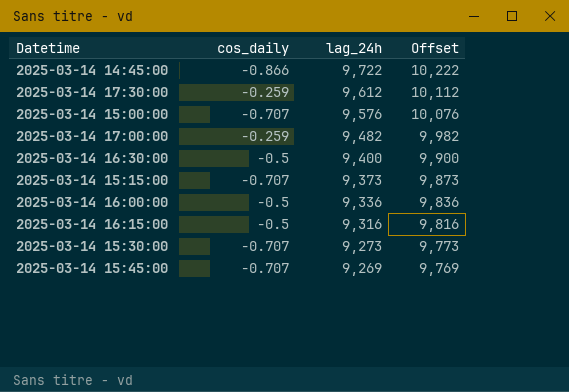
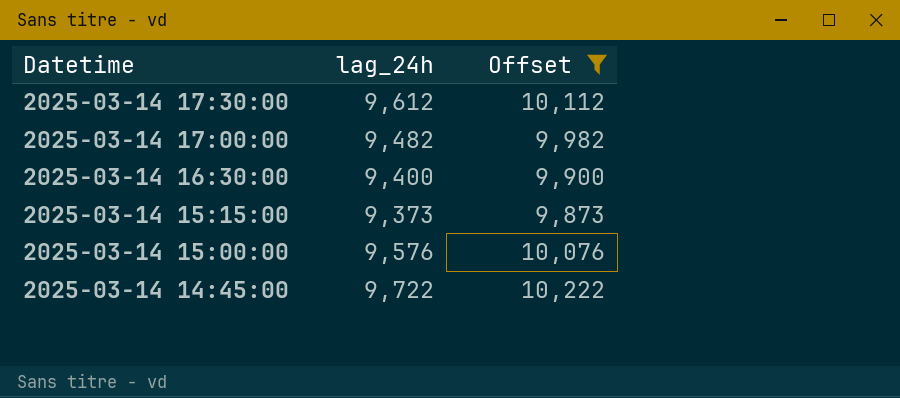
filter: none -> Offset >= 9,873
row order: lag_24h descending -> Datetime descending
column cos_daily | position: 2 -> none

